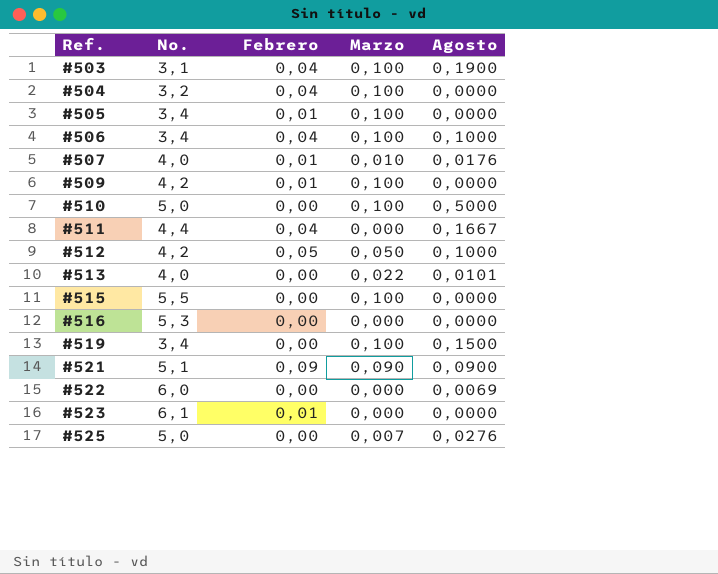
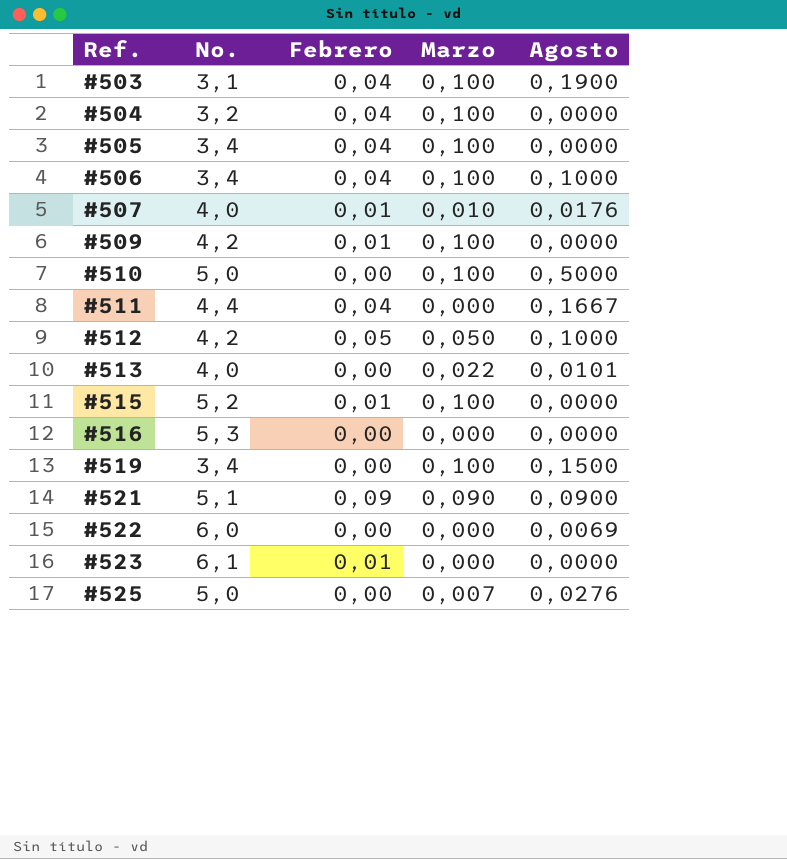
#505 | Febrero: 0,01 -> 0,04
#515 | No.: 5,5 -> 5,2
#515 | Febrero: 0,00 -> 0,01

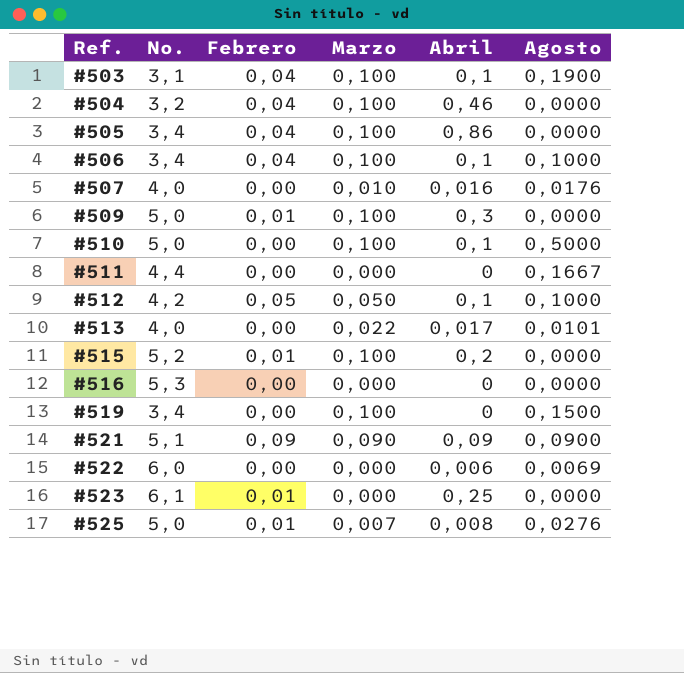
column Abril | position: none -> 5
#507 | Febrero: 0,01 -> 0,00
#509 | No.: 4,2 -> 5,0
#511 | Febrero: 0,04 -> 0,00
#525 | Febrero: 0,00 -> 0,01

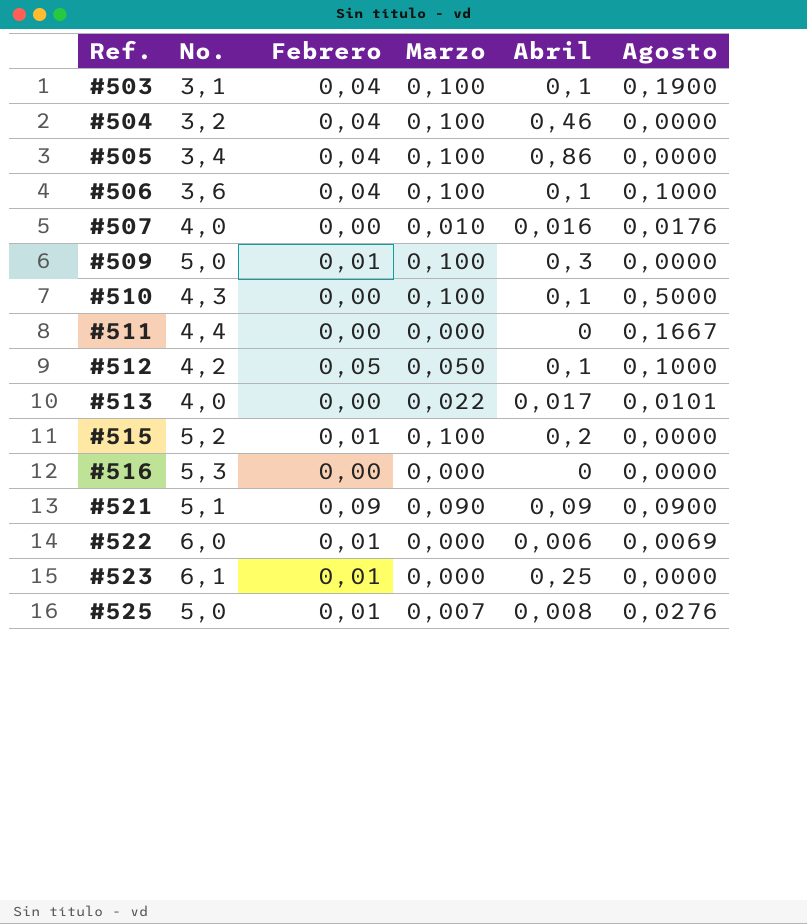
row #519: 3,4 | 0,00 | 0,100 | 0 | 0,1500 -> none
#506 | No.: 3,4 -> 3,6
#510 | No.: 5,0 -> 4,3
#522 | Febrero: 0,00 -> 0,01

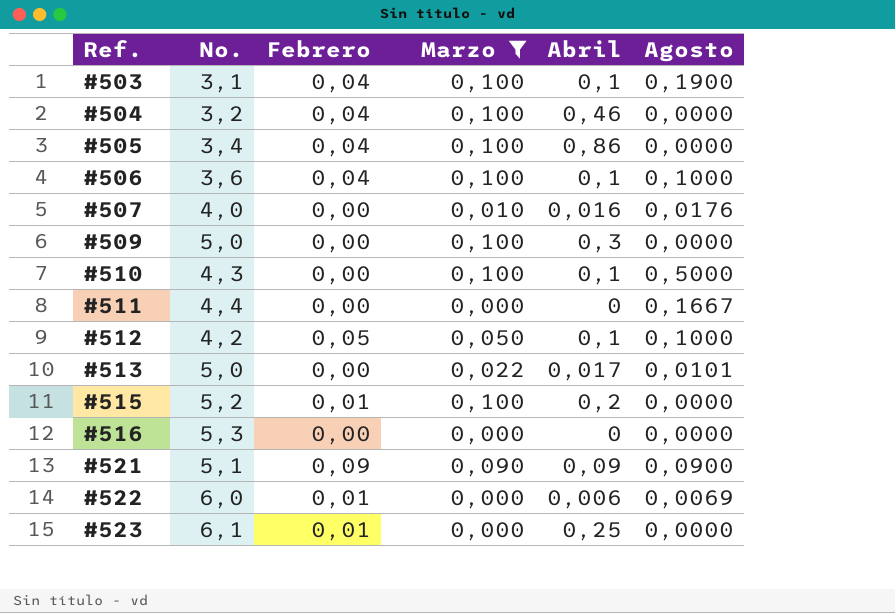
filter: none -> Marzo != 0,007
#509 | Febrero: 0,01 -> 0,00
#513 | No.: 4,0 -> 5,0

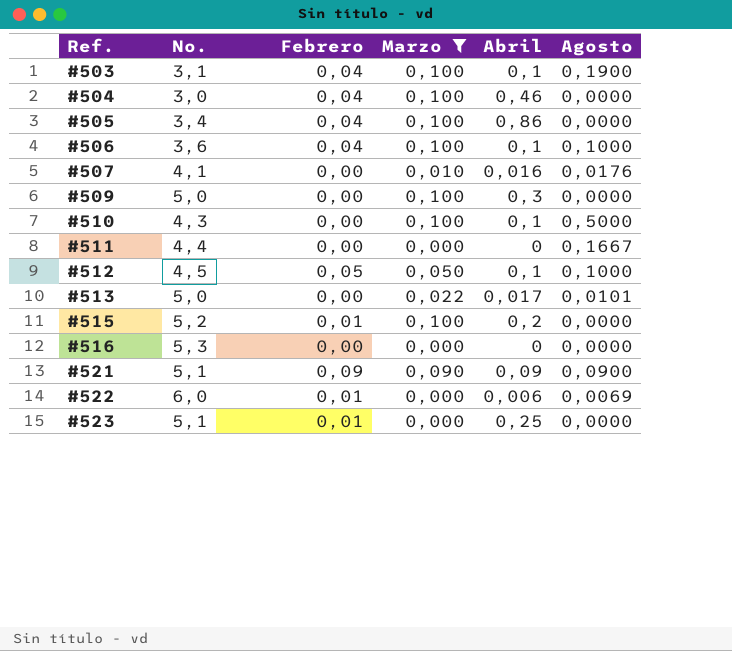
#504 | No.: 3,2 -> 3,0
#507 | No.: 4,0 -> 4,1
#512 | No.: 4,2 -> 4,5
#523 | No.: 6,1 -> 5,1

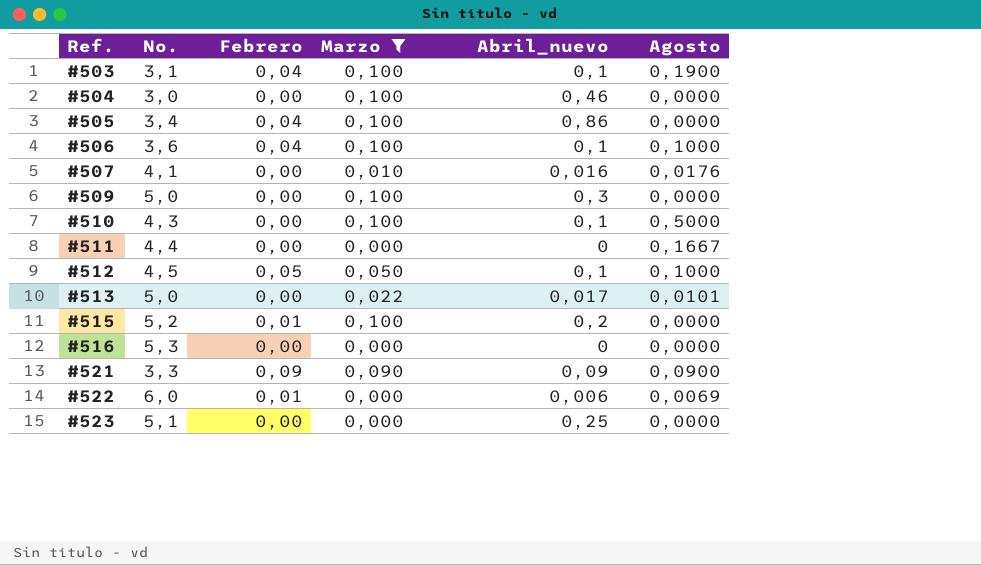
column name: Abril -> Abril_nuevo
#504 | Febrero: 0,04 -> 0,00
#521 | No.: 5,1 -> 3,3
#523 | Febrero: 0,01 -> 0,00

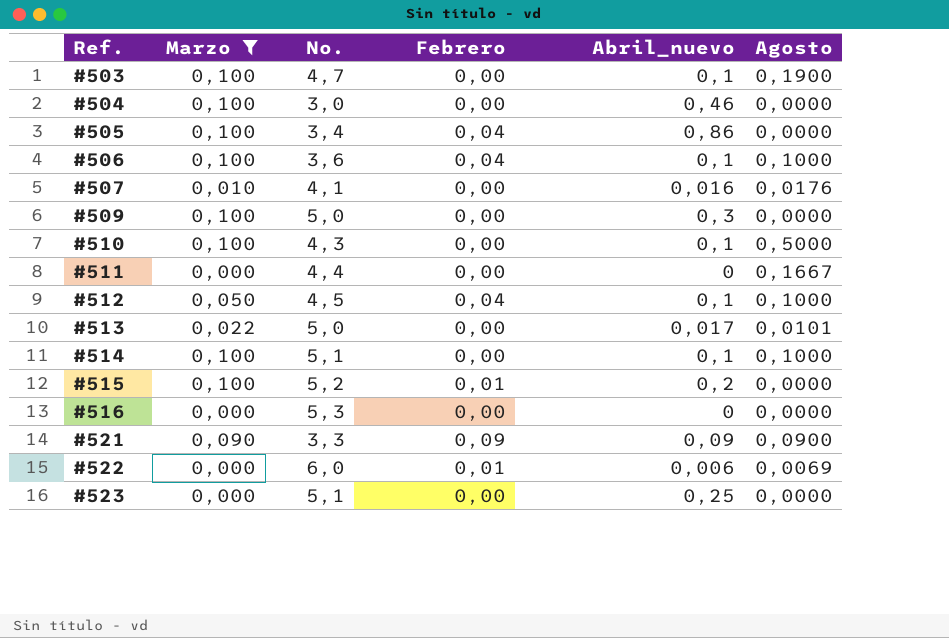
column Marzo | position: 4 -> 2
#503 | No.: 3,1 -> 4,7
#503 | Febrero: 0,04 -> 0,00
#512 | Febrero: 0,05 -> 0,04
row #514: none -> 0,100 | 5,1 | 0,00 | 0,1 | 0,1000

